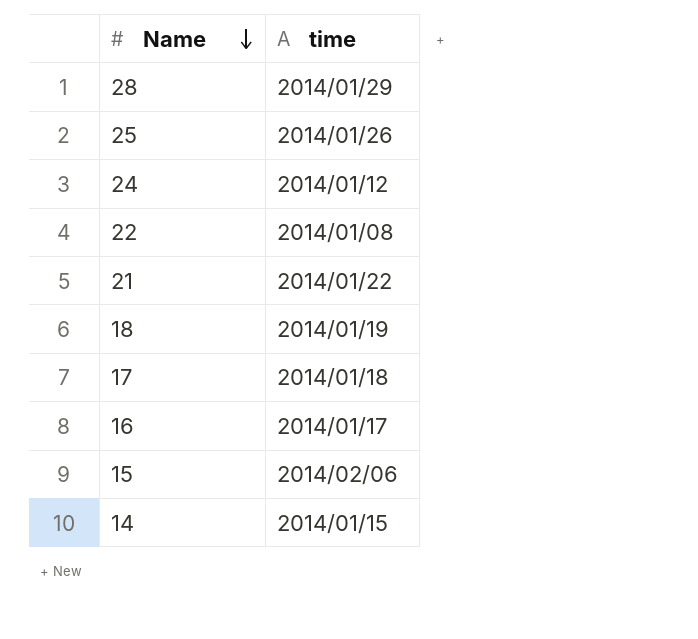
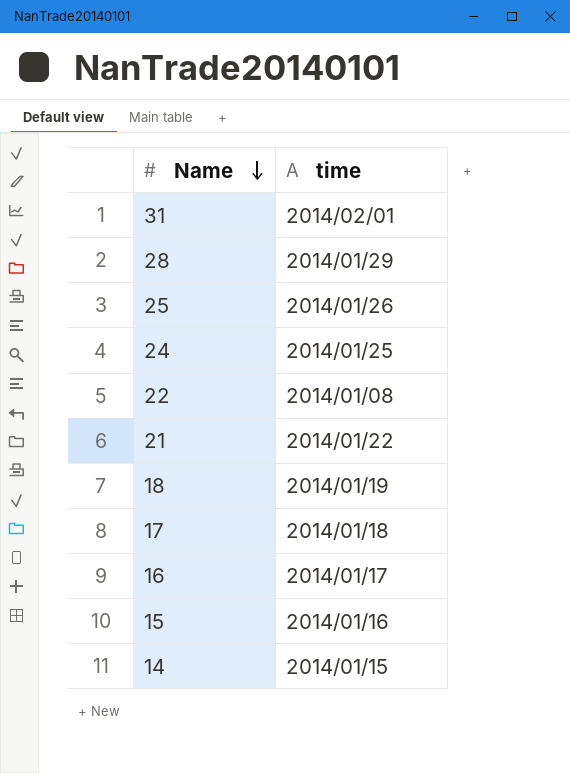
row 31: none -> 2014/02/01
24 | time: 2014/01/12 -> 2014/01/25
15 | time: 2014/02/06 -> 2014/01/16

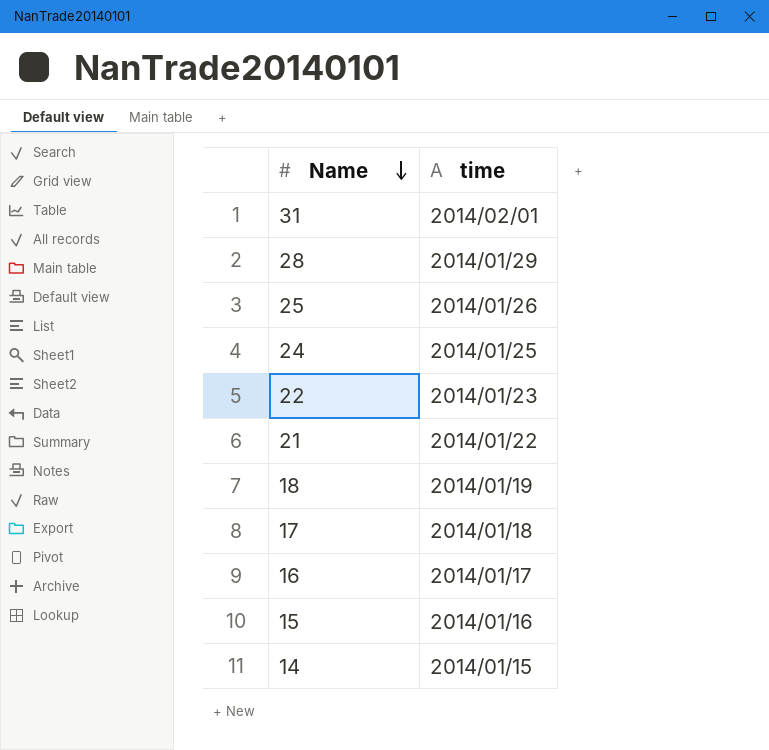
22 | time: 2014/01/08 -> 2014/01/23

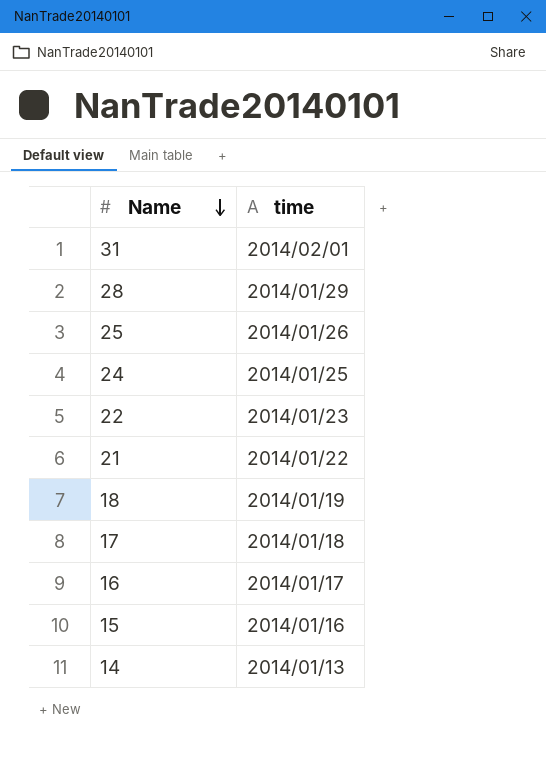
14 | time: 2014/01/15 -> 2014/01/13

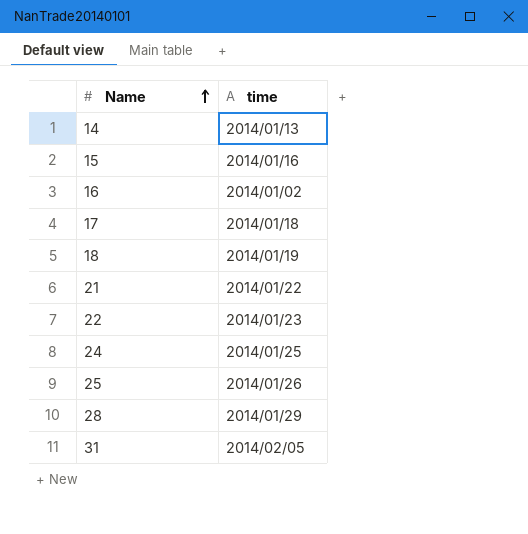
row order: Name descending -> Name ascending
16 | time: 2014/01/17 -> 2014/01/02
31 | time: 2014/02/01 -> 2014/02/05

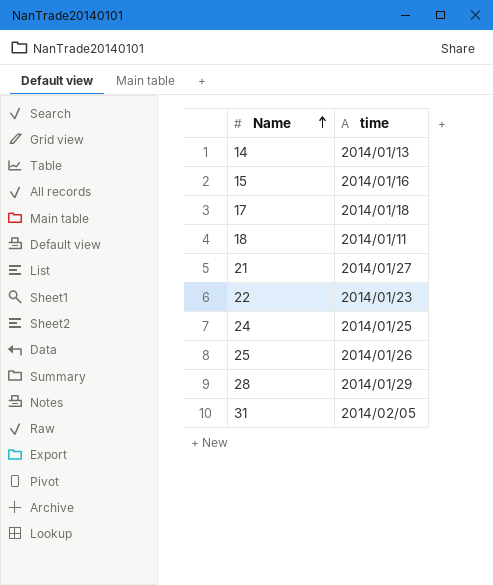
row 16: 2014/01/02 -> none
18 | time: 2014/01/19 -> 2014/01/11
21 | time: 2014/01/22 -> 2014/01/27

